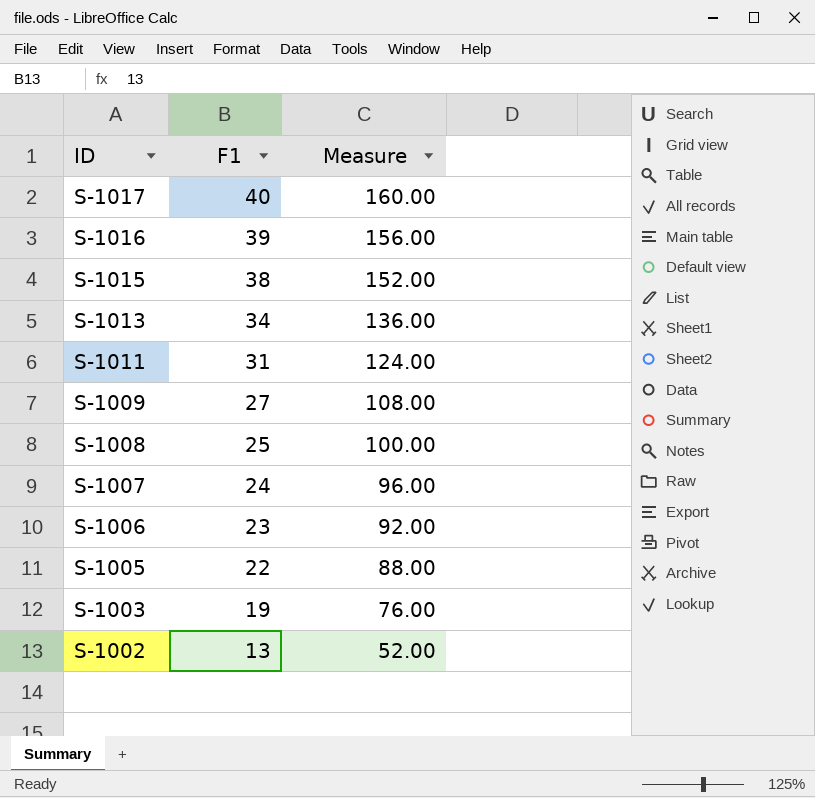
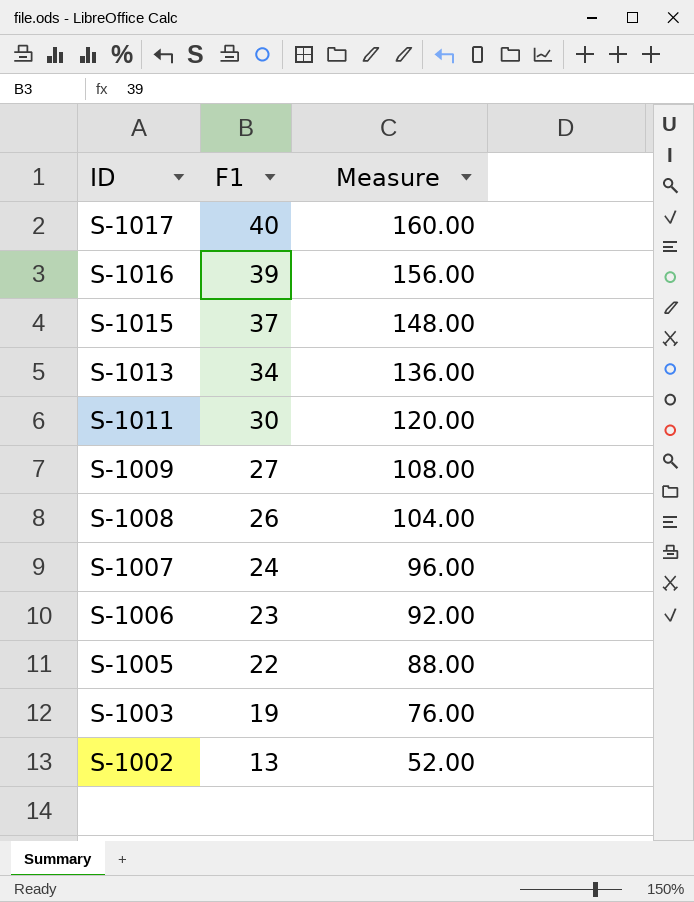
S-1015 | F1: 38 -> 37
S-1015 | Measure: 152.00 -> 148.00
S-1011 | F1: 31 -> 30
S-1011 | Measure: 124.00 -> 120.00
S-1008 | F1: 25 -> 26
S-1008 | Measure: 100.00 -> 104.00

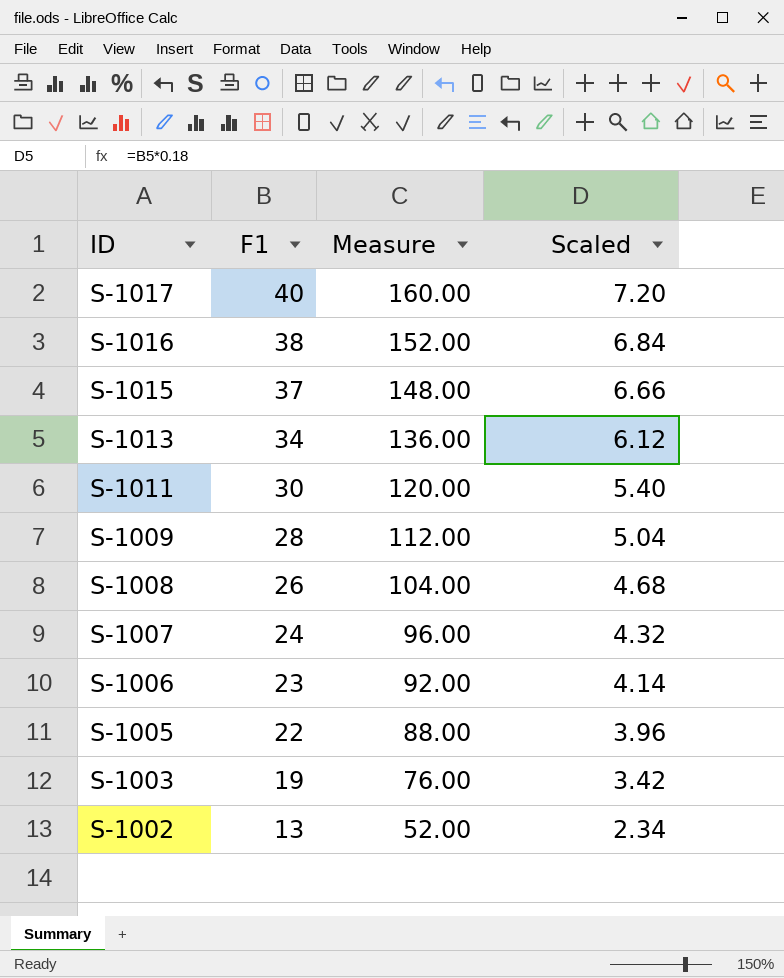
column Scaled | formula: none -> [F1] * 0.18
S-1016 | F1: 39 -> 38
S-1016 | Measure: 156.00 -> 152.00
S-1009 | F1: 27 -> 28
S-1009 | Measure: 108.00 -> 112.00

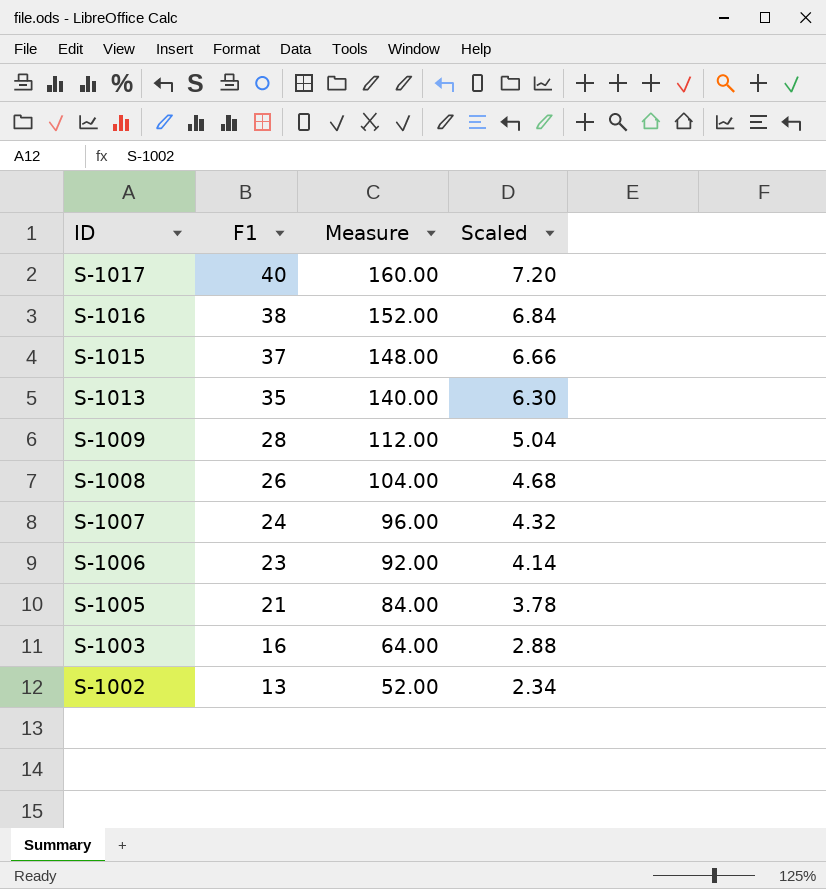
row S-1011: 30 | 120.00 | 5.40 -> none
S-1013 | F1: 34 -> 35
S-1013 | Measure: 136.00 -> 140.00
S-1013 | Scaled: 6.12 -> 6.30
S-1005 | F1: 22 -> 21
S-1005 | Measure: 88.00 -> 84.00
S-1005 | Scaled: 3.96 -> 3.78
S-1003 | F1: 19 -> 16
S-1003 | Measure: 76.00 -> 64.00
S-1003 | Scaled: 3.42 -> 2.88

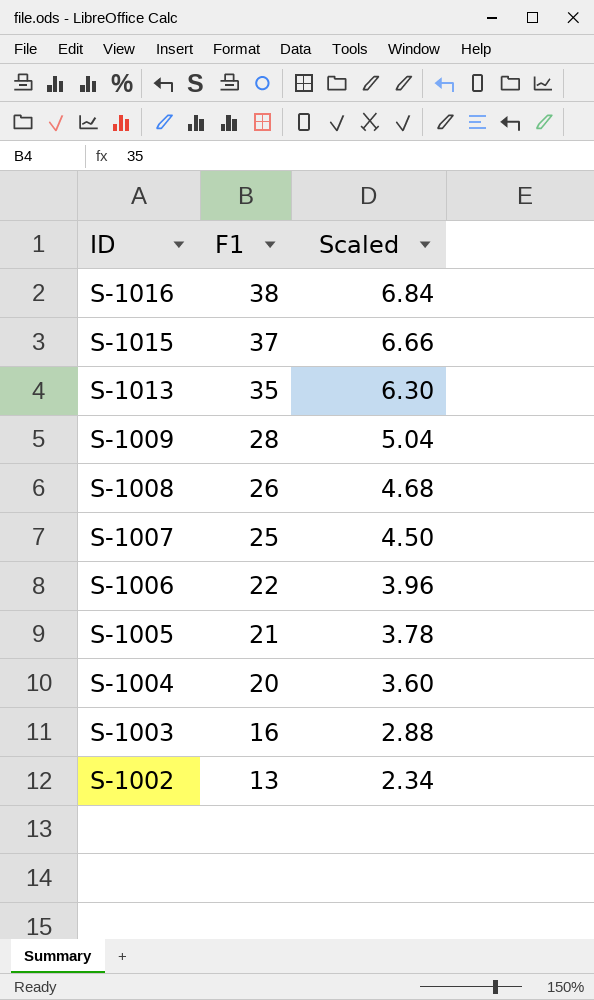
column Measure | formula: [F1] * 4 -> none
row S-1017: 40 | 160.00 | 7.20 -> none
S-1007 | F1: 24 -> 25
S-1007 | Scaled: 4.32 -> 4.50
S-1006 | F1: 23 -> 22
S-1006 | Scaled: 4.14 -> 3.96
row S-1004: none -> 20 | 3.60

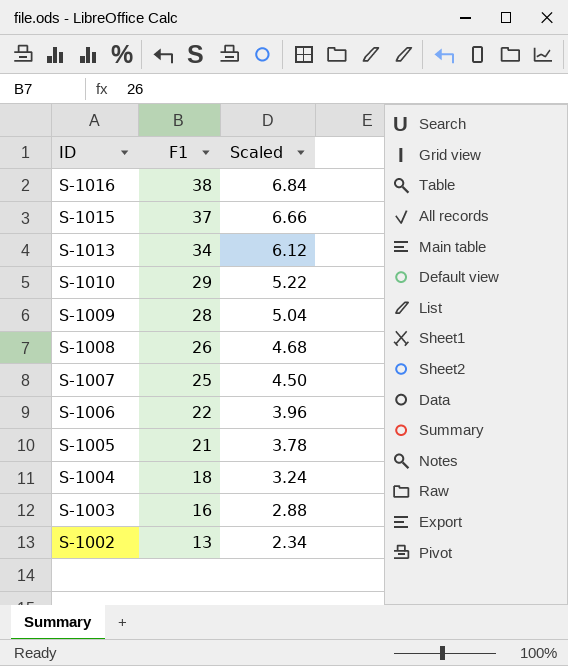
S-1013 | F1: 35 -> 34
S-1013 | Scaled: 6.30 -> 6.12
row S-1010: none -> 29 | 5.22
S-1004 | F1: 20 -> 18
S-1004 | Scaled: 3.60 -> 3.24

